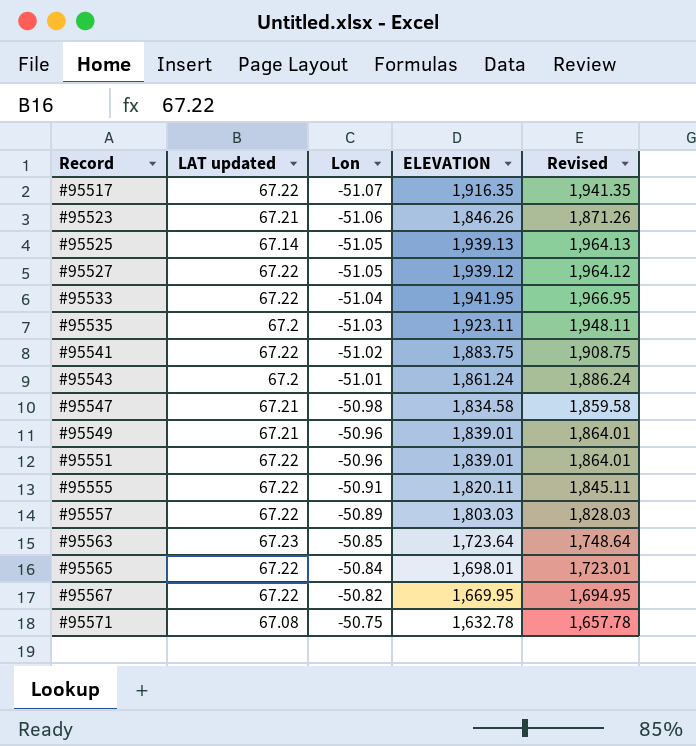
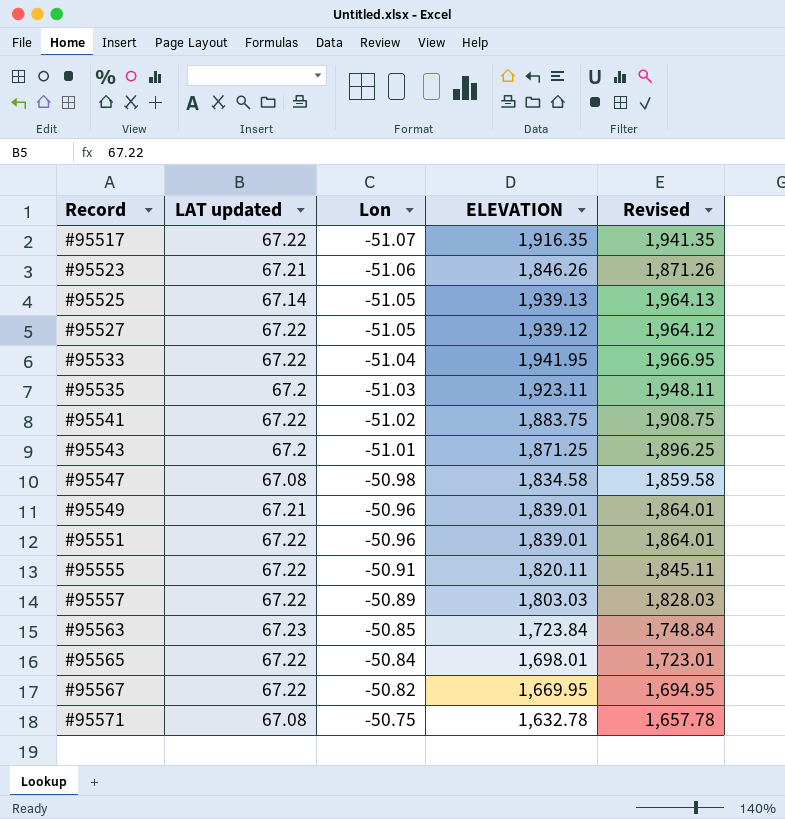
#95543 | ELEVATION: 1,861.24 -> 1,871.25
#95543 | Revised: 1,886.24 -> 1,896.25
#95547 | LAT updated: 67.21 -> 67.08
#95563 | ELEVATION: 1,723.64 -> 1,723.84
#95563 | Revised: 1,748.64 -> 1,748.84

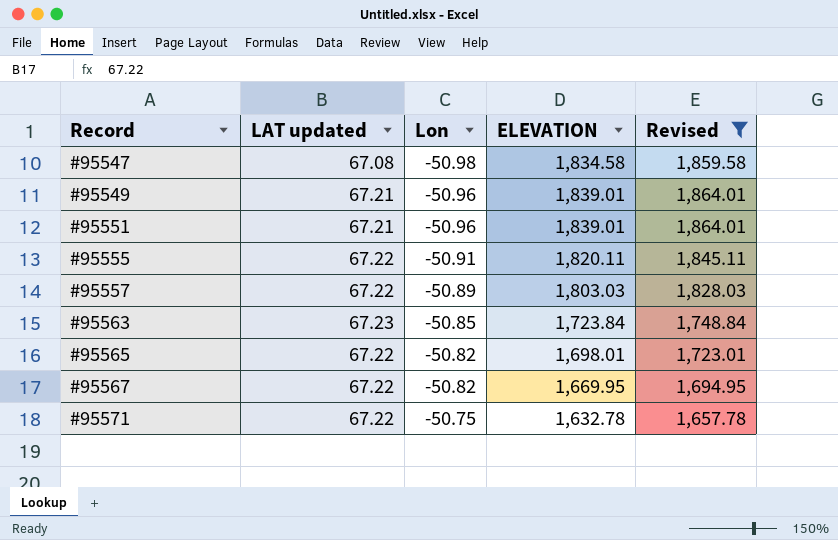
filter: none -> Revised <= 1,864.01
#95551 | LAT updated: 67.22 -> 67.21
#95565 | Lon: -50.84 -> -50.82
#95571 | LAT updated: 67.08 -> 67.22

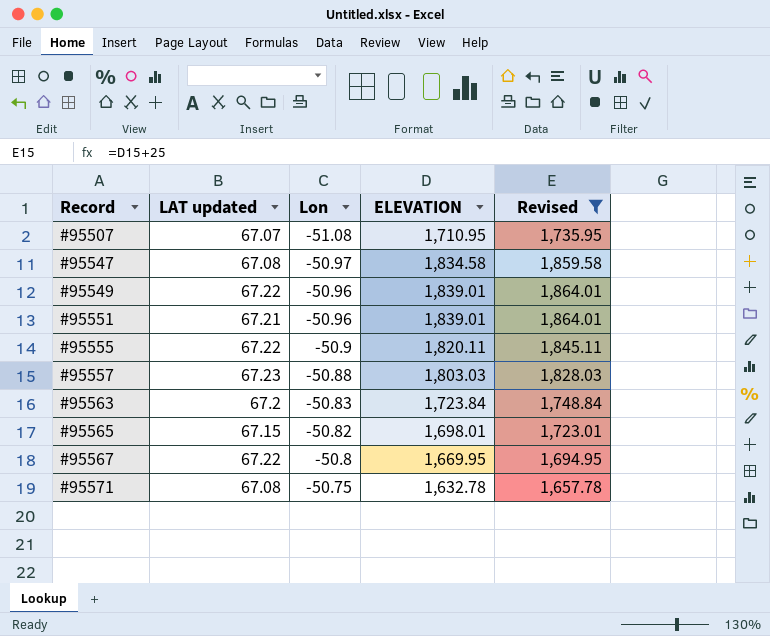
row #95507: none -> 67.07 | -51.08 | 1,710.95 | 1,735.95
#95547 | Lon: -50.98 -> -50.97
#95549 | LAT updated: 67.21 -> 67.22
#95555 | Lon: -50.91 -> -50.9
#95557 | LAT updated: 67.22 -> 67.23
#95557 | Lon: -50.89 -> -50.88
#95563 | LAT updated: 67.23 -> 67.2
#95563 | Lon: -50.85 -> -50.83
#95565 | LAT updated: 67.22 -> 67.15
#95567 | Lon: -50.82 -> -50.8
#95571 | LAT updated: 67.22 -> 67.08

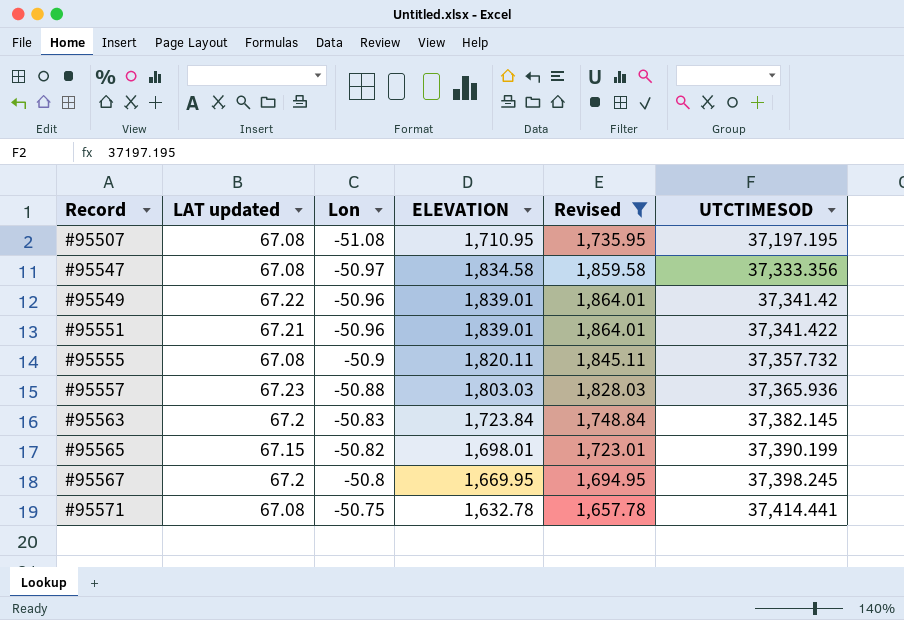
column UTCTIMESOD | position: none -> 6
#95507 | LAT updated: 67.07 -> 67.08
#95555 | LAT updated: 67.22 -> 67.08
#95567 | LAT updated: 67.22 -> 67.2

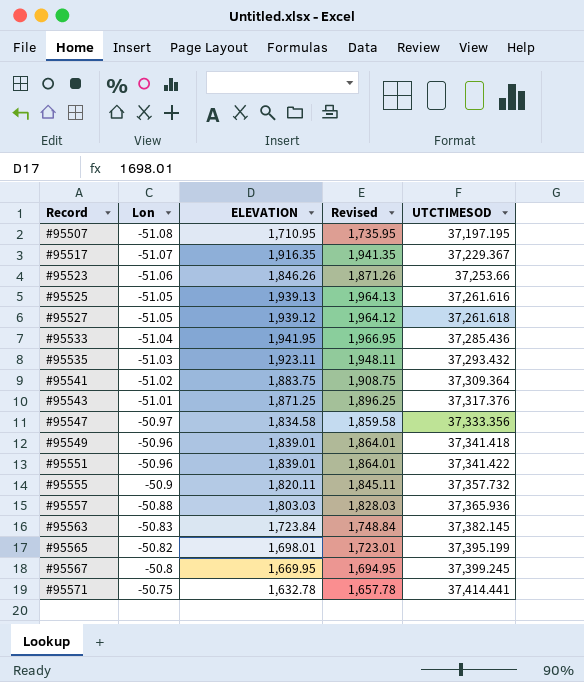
filter: Revised <= 1,864.01 -> none
column LAT updated | position: 2 -> none
#95549 | UTCTIMESOD: 37,341.42 -> 37,341.418
#95565 | UTCTIMESOD: 37,390.199 -> 37,395.199
#95567 | UTCTIMESOD: 37,398.245 -> 37,399.245

